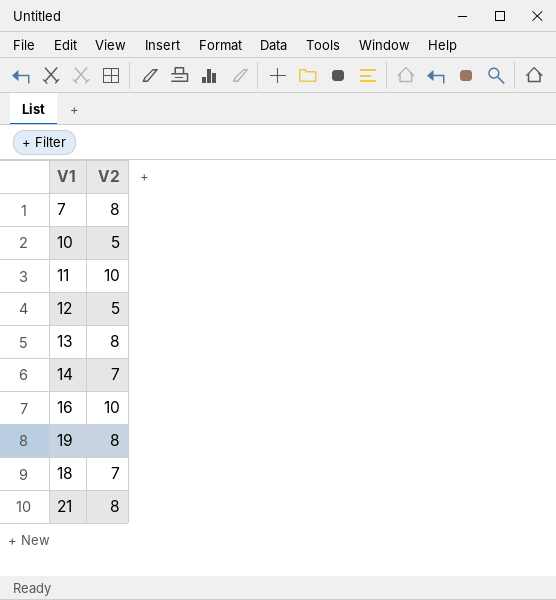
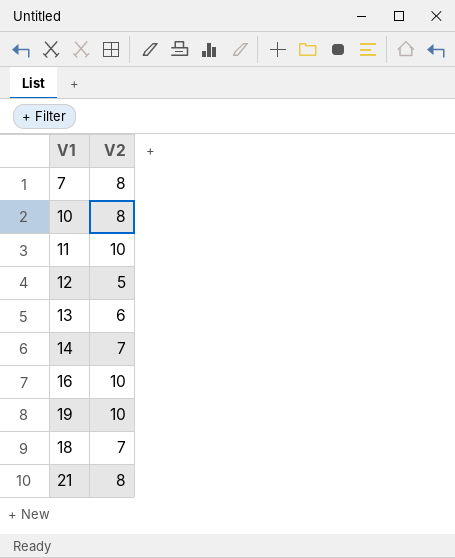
10 | V2: 5 -> 8
13 | V2: 8 -> 6
19 | V2: 8 -> 10

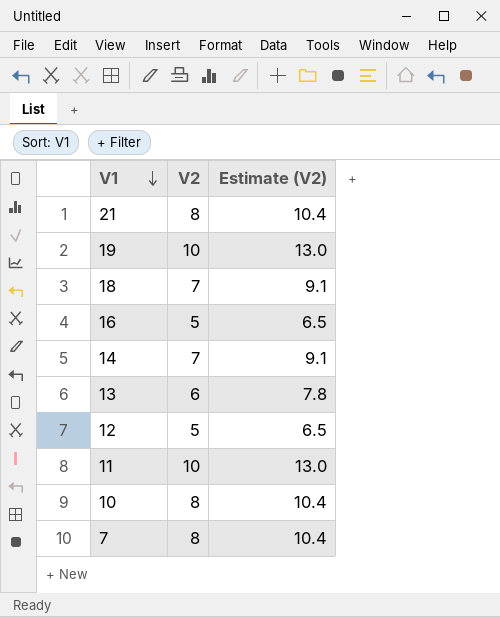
row order: none -> V1 descending
column Estimate (V2) | formula: none -> [V2] * 1.3
16 | V2: 10 -> 5

